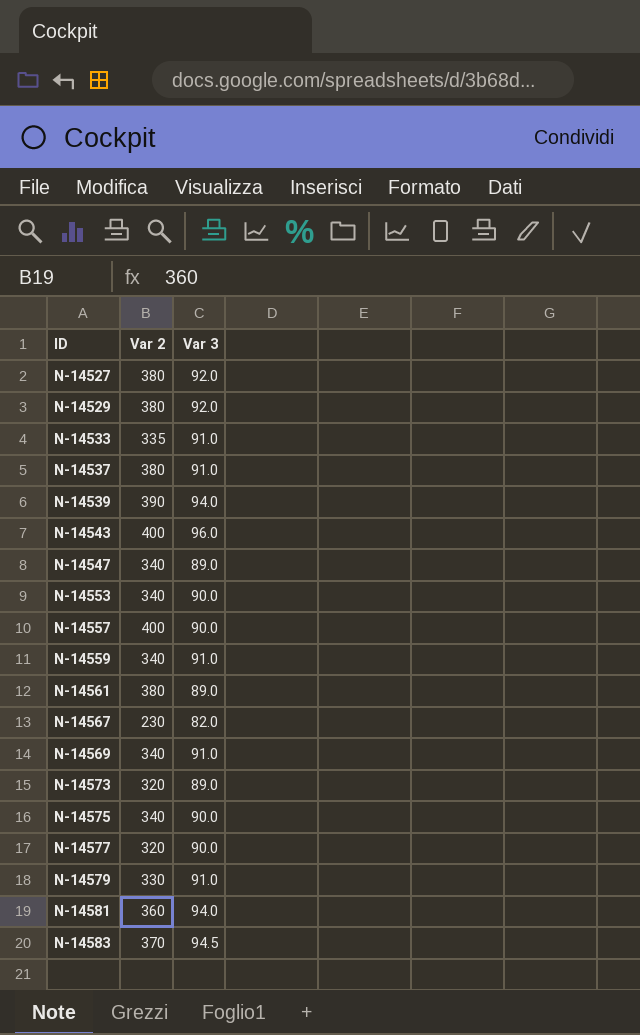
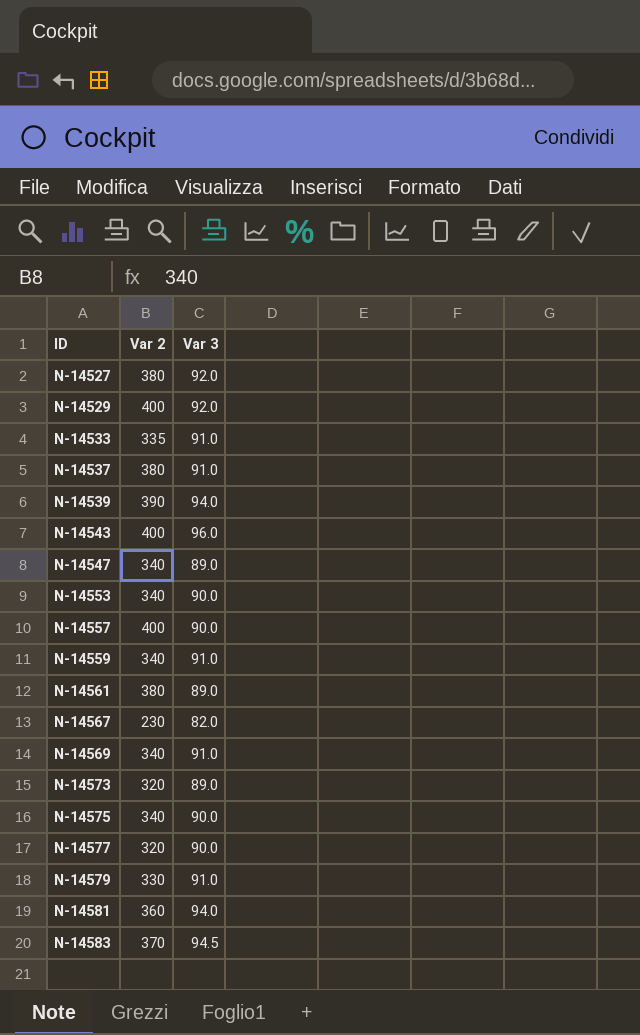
N-14529 | Var 2: 380 -> 400

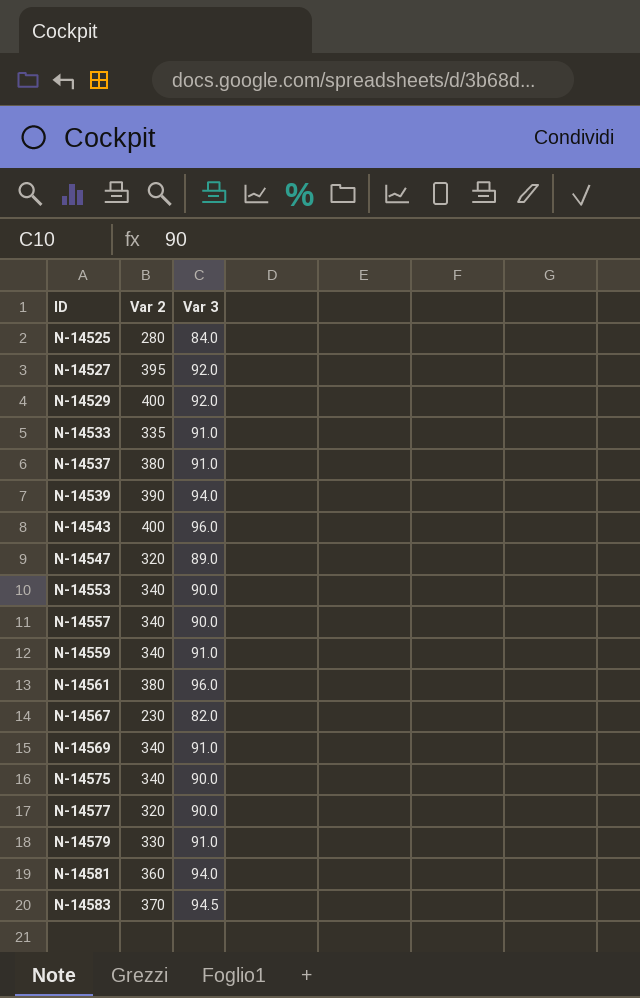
row N-14573: 320 | 89.0 -> none
row N-14525: none -> 280 | 84.0
N-14527 | Var 2: 380 -> 395
N-14547 | Var 2: 340 -> 320
N-14557 | Var 2: 400 -> 340
N-14561 | Var 3: 89.0 -> 96.0

